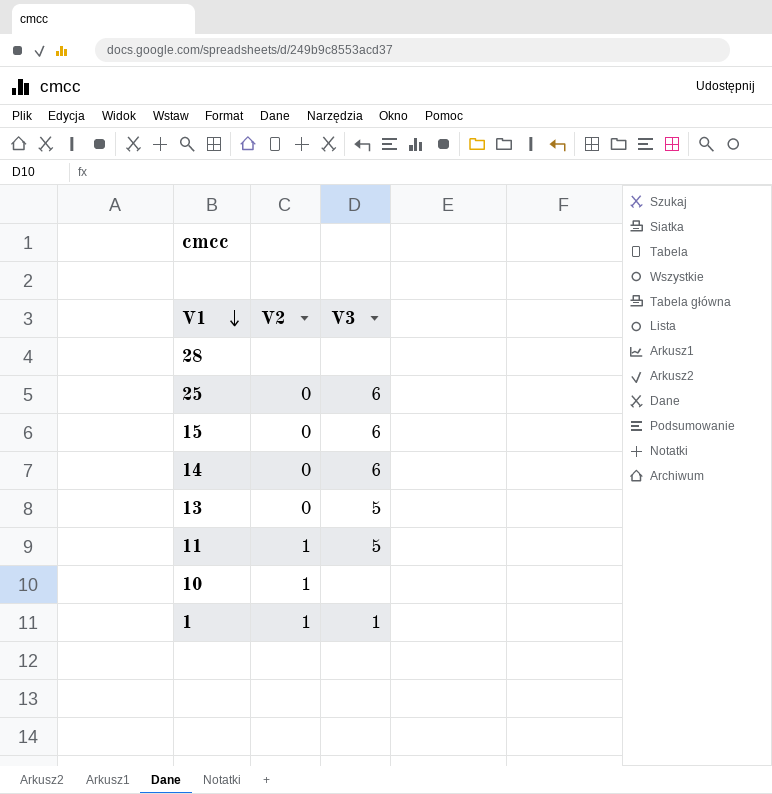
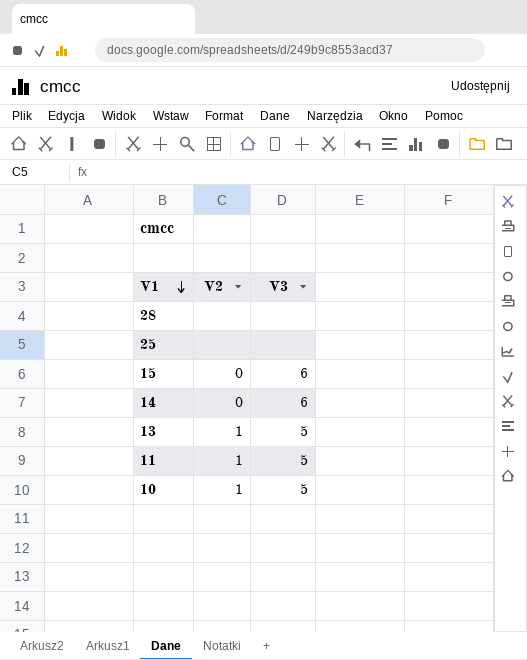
row 1: 1 | 1 -> none
25 | V2: 0 -> none
25 | V3: 6 -> none
13 | V2: 0 -> 1
10 | V3: none -> 5

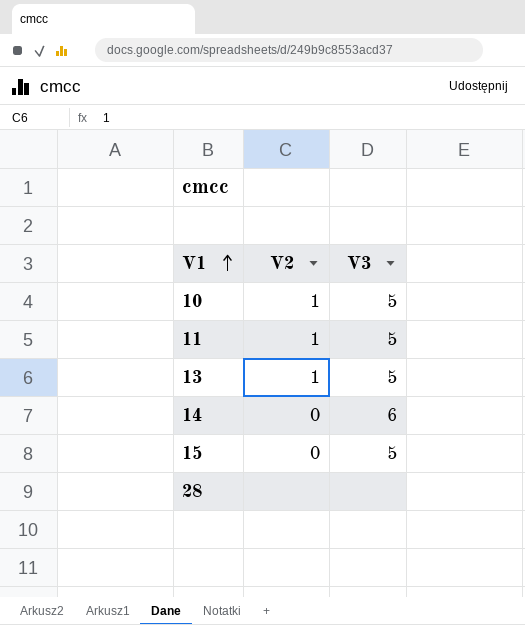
row order: V1 descending -> V1 ascending
row 25: none | none -> none
15 | V3: 6 -> 5

